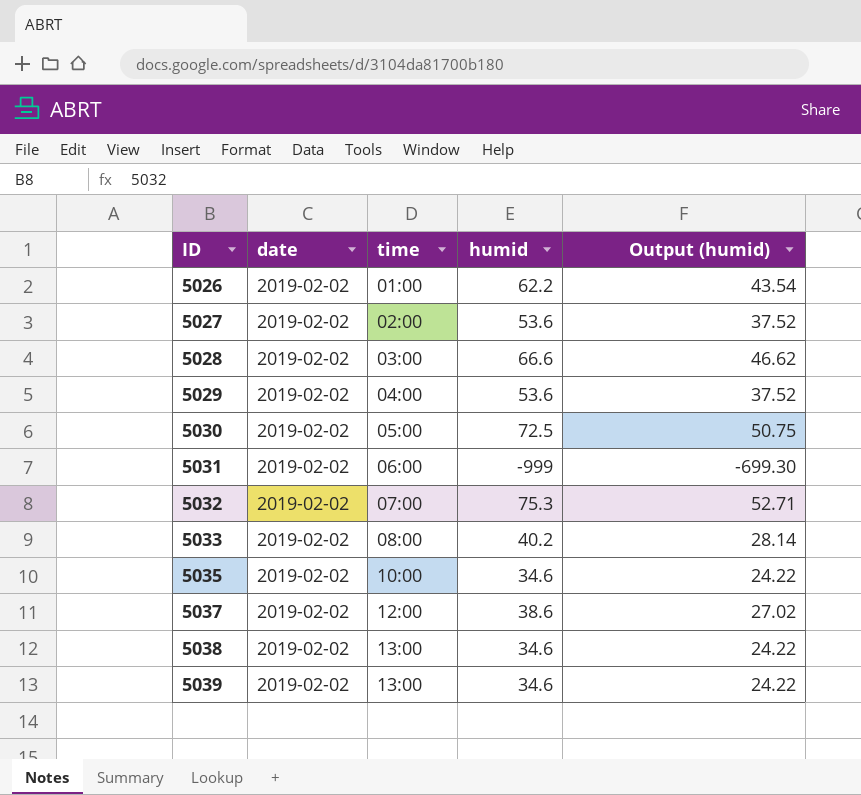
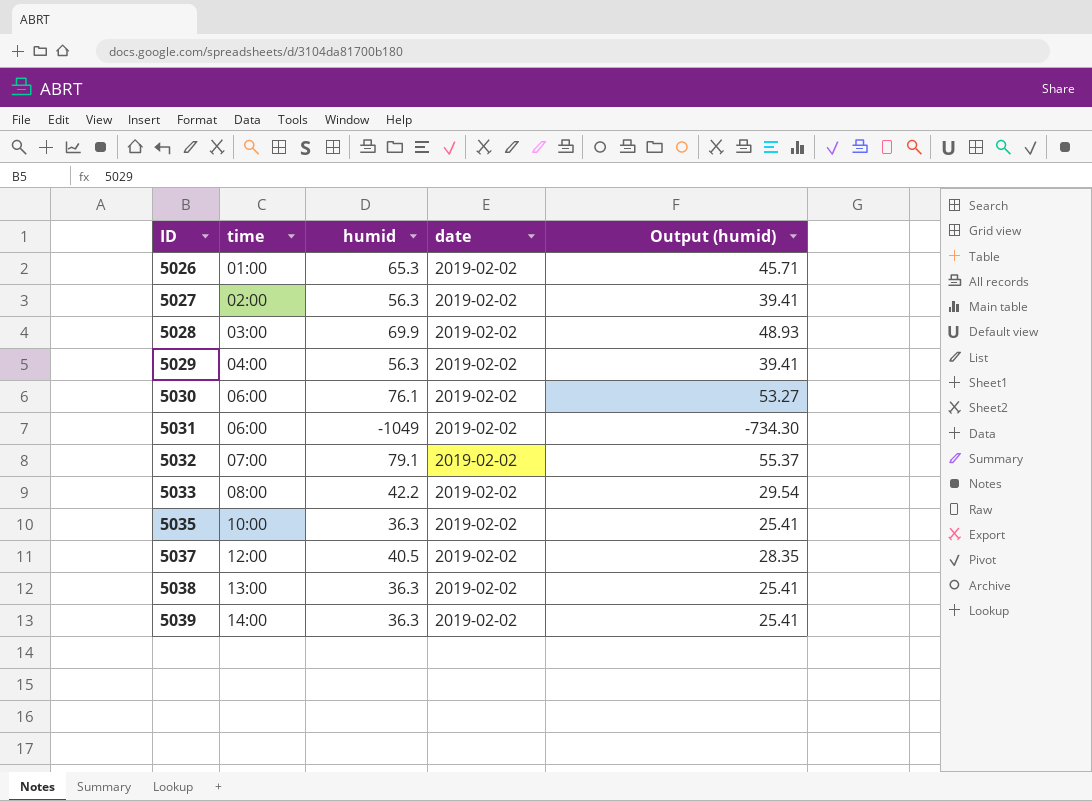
column date | position: 2 -> 4
5026 | humid: 62.2 -> 65.3
5026 | Output (humid): 43.54 -> 45.71
5027 | humid: 53.6 -> 56.3
5027 | Output (humid): 37.52 -> 39.41
5028 | humid: 66.6 -> 69.9
5028 | Output (humid): 46.62 -> 48.93
5029 | humid: 53.6 -> 56.3
5029 | Output (humid): 37.52 -> 39.41
5030 | time: 05:00 -> 06:00
5030 | humid: 72.5 -> 76.1
5030 | Output (humid): 50.75 -> 53.27
5031 | humid: -999 -> -1049
5031 | Output (humid): -699.30 -> -734.30
5032 | humid: 75.3 -> 79.1
5032 | Output (humid): 52.71 -> 55.37
5033 | humid: 40.2 -> 42.2
5033 | Output (humid): 28.14 -> 29.54
5035 | humid: 34.6 -> 36.3
5035 | Output (humid): 24.22 -> 25.41
5037 | humid: 38.6 -> 40.5
5037 | Output (humid): 27.02 -> 28.35
5038 | humid: 34.6 -> 36.3
5038 | Output (humid): 24.22 -> 25.41
5039 | time: 13:00 -> 14:00
5039 | humid: 34.6 -> 36.3
5039 | Output (humid): 24.22 -> 25.41

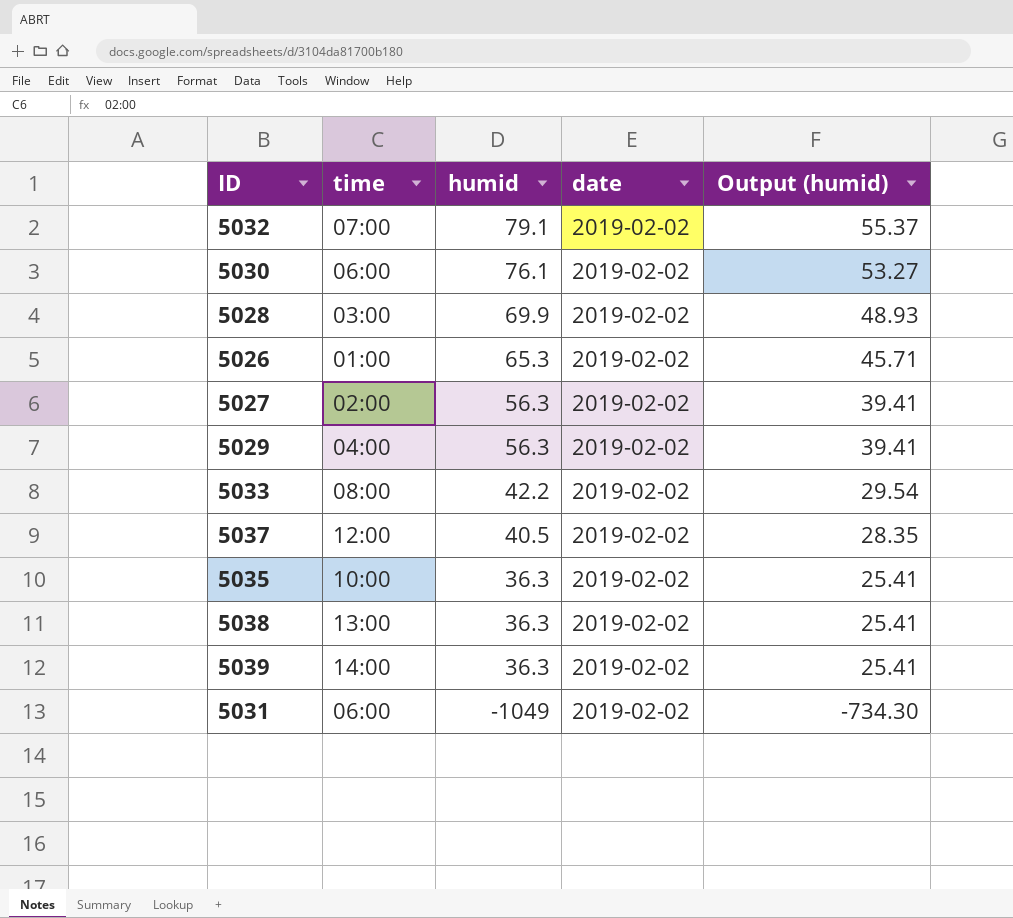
row order: ID ascending -> humid descending

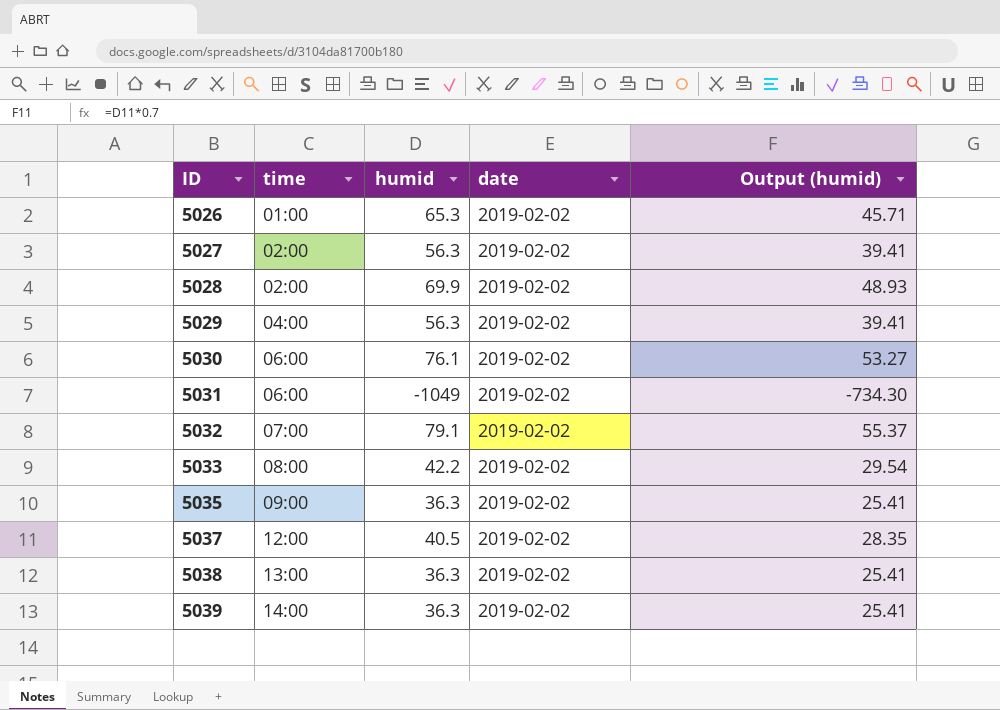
row order: humid descending -> ID ascending
5028 | time: 03:00 -> 02:00
5035 | time: 10:00 -> 09:00

